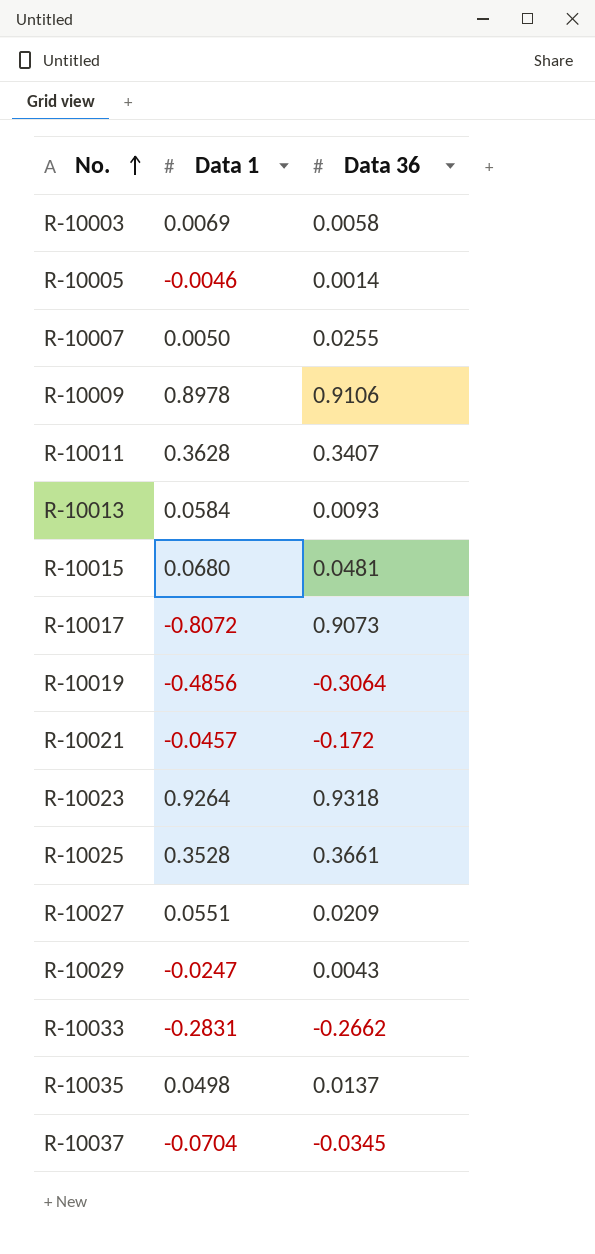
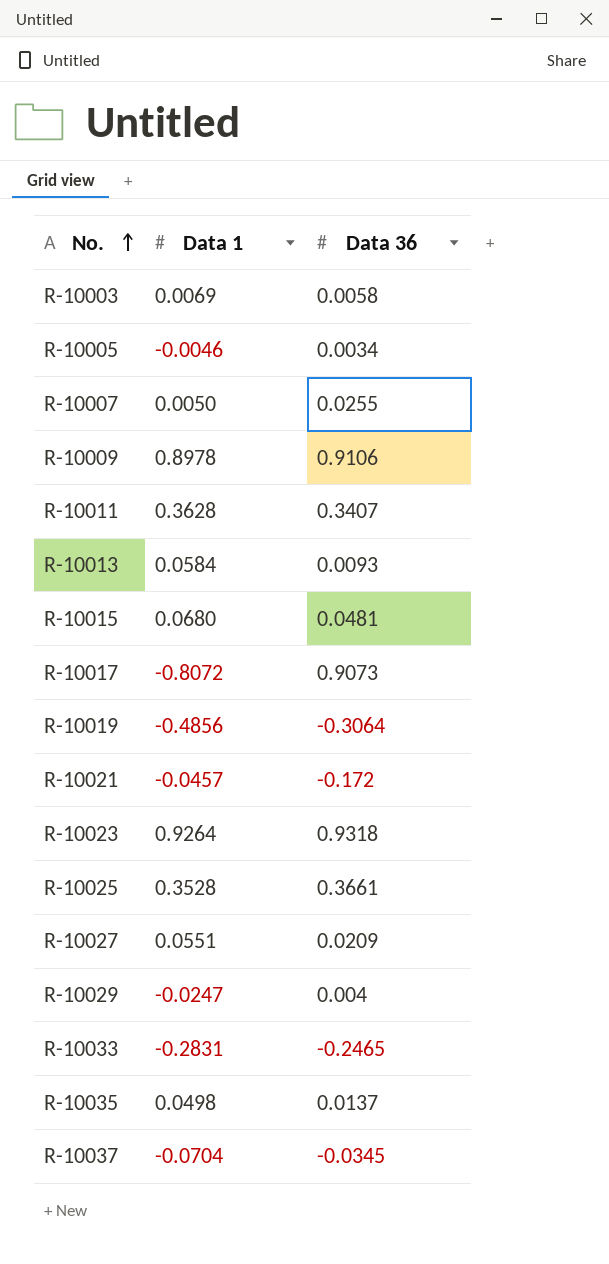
R-10005 | Data 36: 0.0014 -> 0.0034
R-10029 | Data 36: 0.0043 -> 0.004
R-10033 | Data 36: -0.2662 -> -0.2465

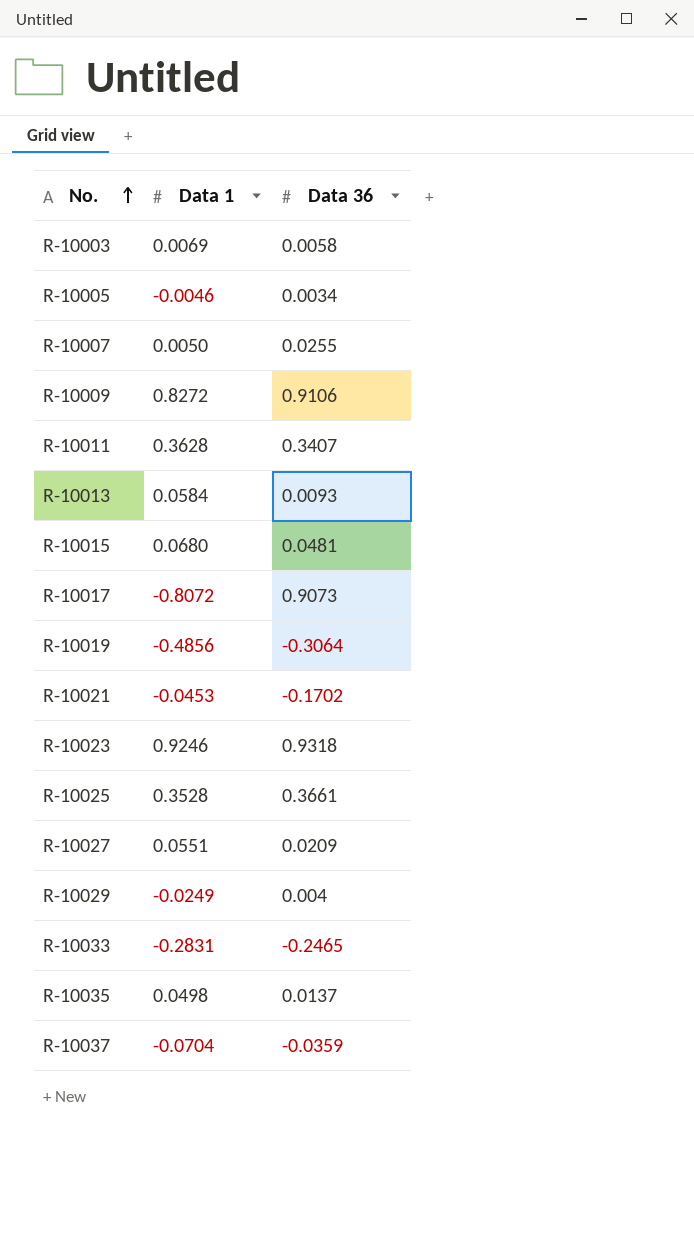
R-10009 | Data 1: 0.8978 -> 0.8272
R-10021 | Data 1: -0.0457 -> -0.0453
R-10021 | Data 36: -0.172 -> -0.1702
R-10023 | Data 1: 0.9264 -> 0.9246
R-10029 | Data 1: -0.0247 -> -0.0249
R-10037 | Data 36: -0.0345 -> -0.0359

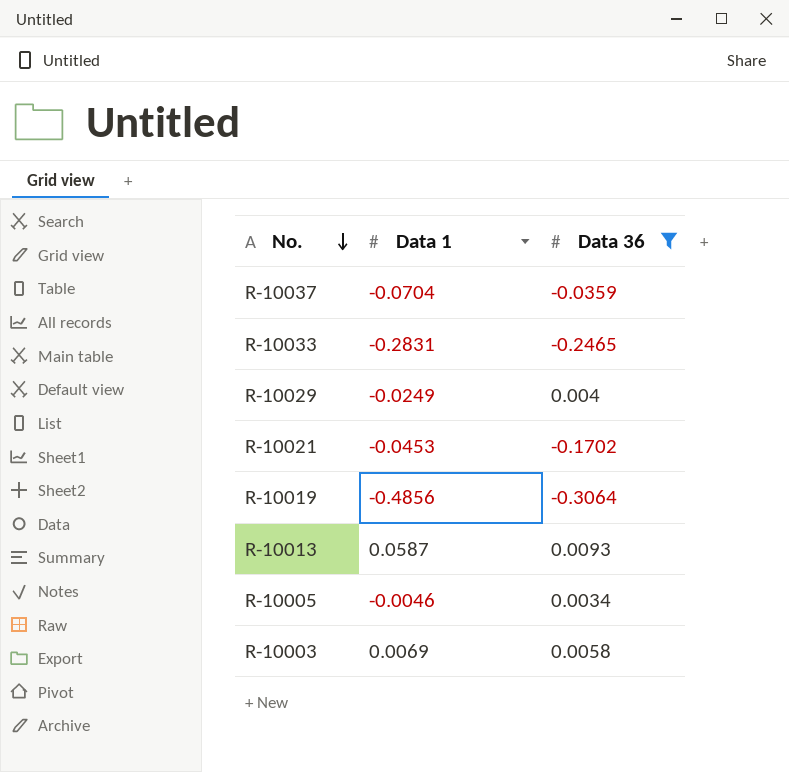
filter: none -> Data 36 <= 0.0093
row order: No. ascending -> No. descending
R-10013 | Data 1: 0.0584 -> 0.0587

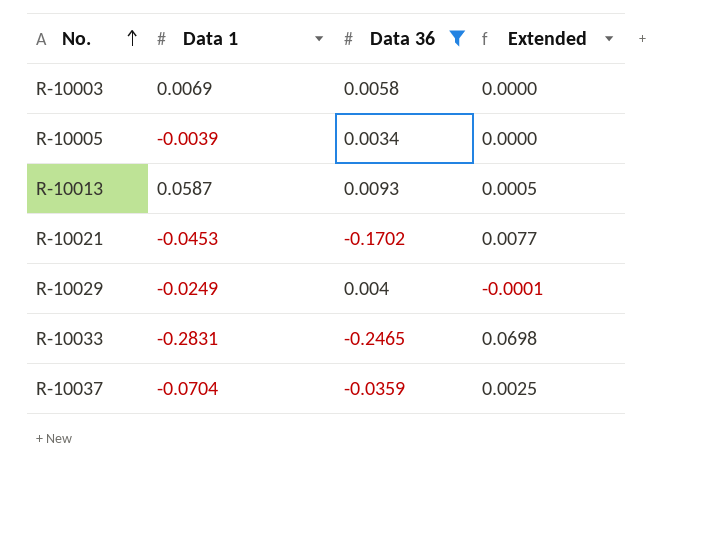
row order: No. descending -> No. ascending
column Extended | formula: none -> [Data 1] * [Data 36]
row R-10019: -0.4856 | -0.3064 -> none
R-10005 | Data 1: -0.0046 -> -0.0039

